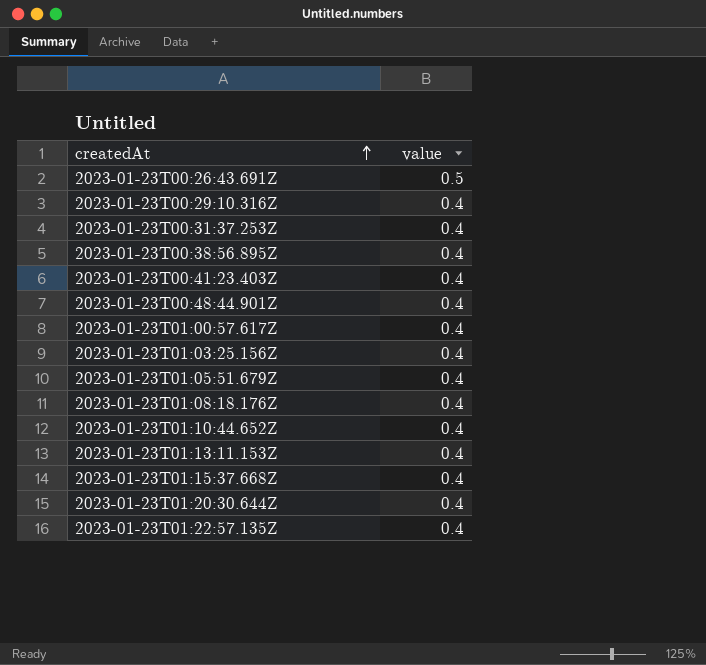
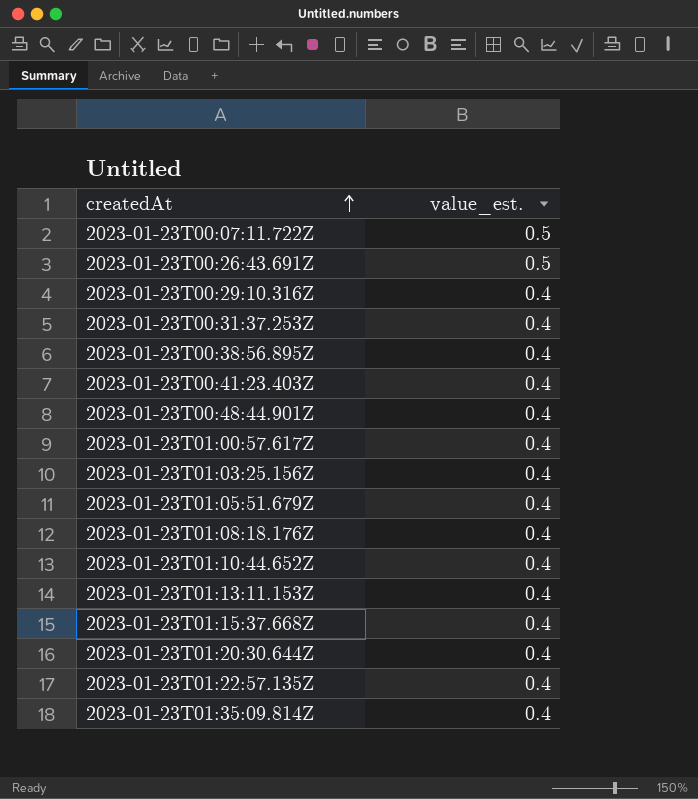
column name: value -> value_est.
row 2023-01-23T00:07:11.722Z: none -> 0.5
row 2023-01-23T01:35:09.814Z: none -> 0.4

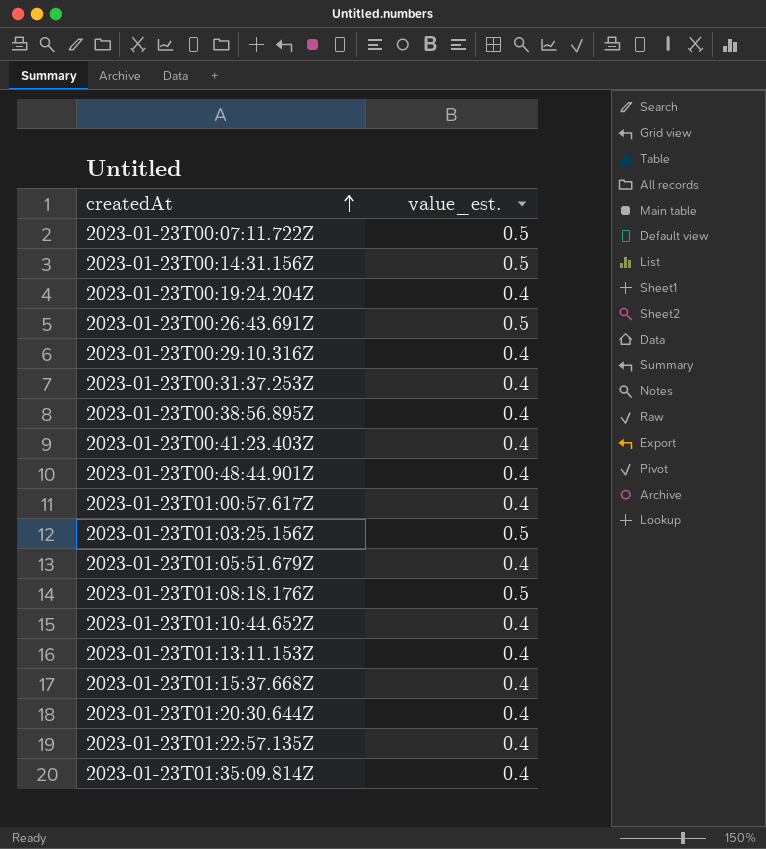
row 2023-01-23T00:14:31.156Z: none -> 0.5
row 2023-01-23T00:19:24.204Z: none -> 0.4
2023-01-23T01:03:25.156Z | value_est.: 0.4 -> 0.5
2023-01-23T01:08:18.176Z | value_est.: 0.4 -> 0.5

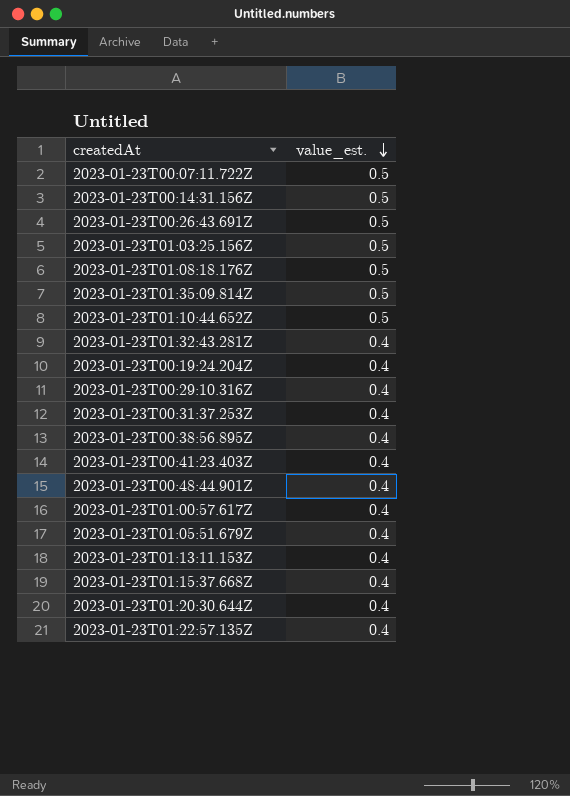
row order: createdAt ascending -> value_est. descending
2023-01-23T01:35:09.814Z | value_est.: 0.4 -> 0.5
2023-01-23T01:10:44.652Z | value_est.: 0.4 -> 0.5
row 2023-01-23T01:32:43.281Z: none -> 0.4

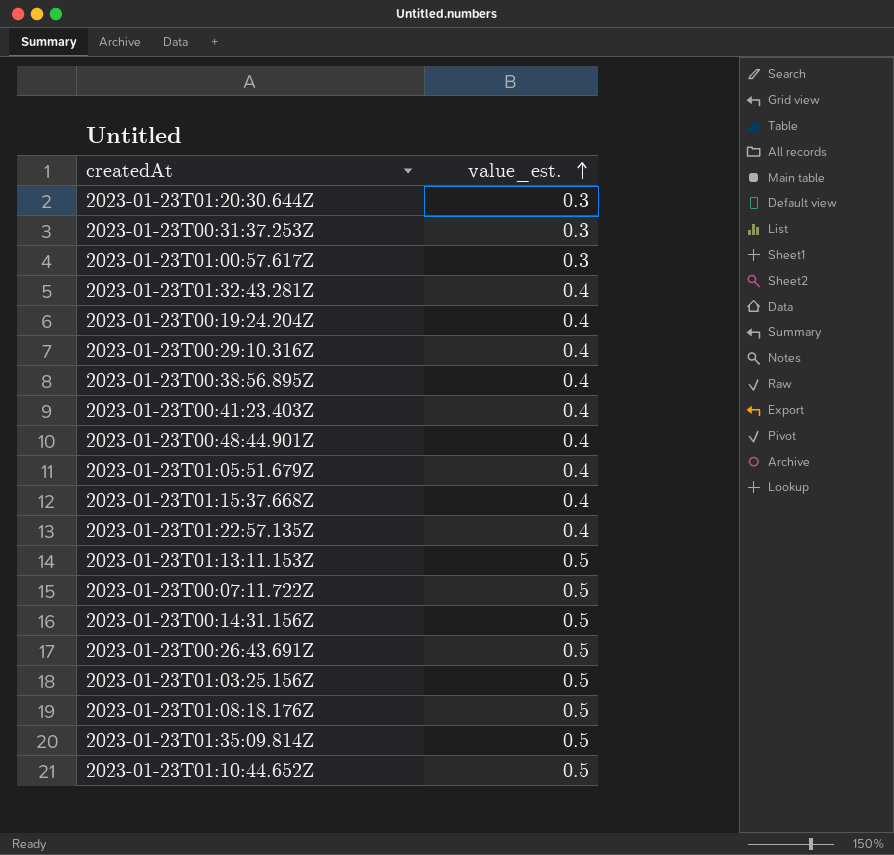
row order: value_est. descending -> value_est. ascending
2023-01-23T01:20:30.644Z | value_est.: 0.4 -> 0.3
2023-01-23T00:31:37.253Z | value_est.: 0.4 -> 0.3
2023-01-23T01:00:57.617Z | value_est.: 0.4 -> 0.3
2023-01-23T01:13:11.153Z | value_est.: 0.4 -> 0.5

